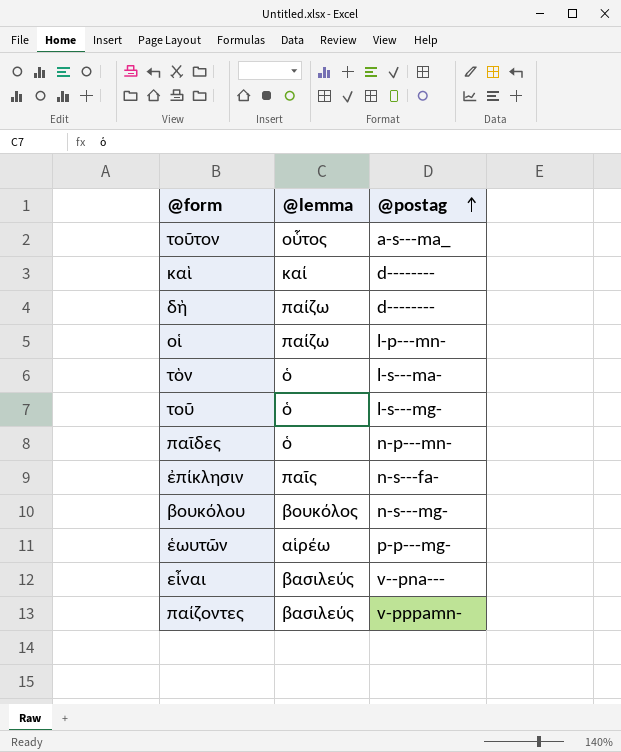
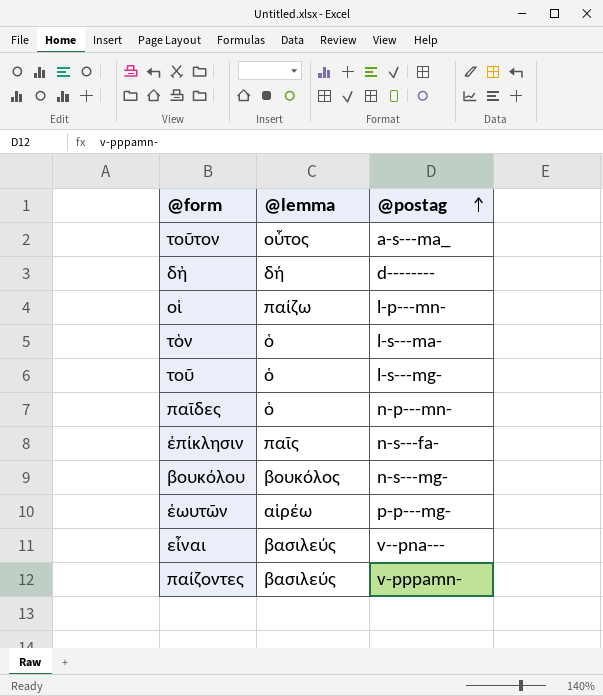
row καὶ: καί | d-------- -> none
δὴ | @lemma: παίζω -> δή

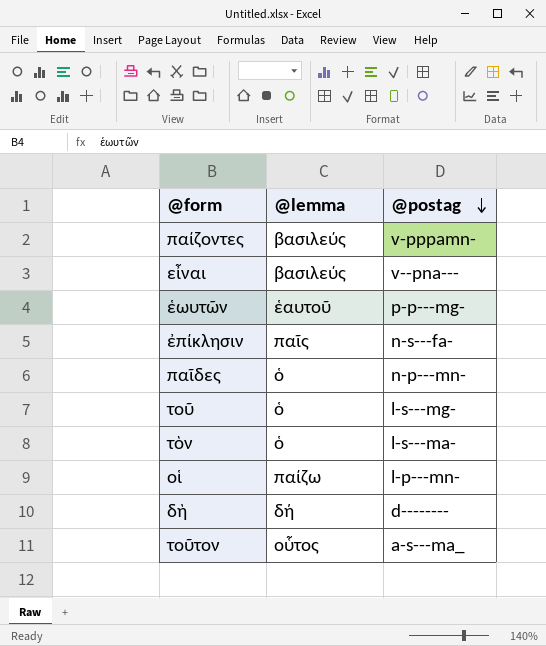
row order: @postag ascending -> @postag descending
row βουκόλου: βουκόλος | n-s---mg- -> none
ἑωυτῶν | @lemma: αἱρέω -> ἑαυτοῦ

